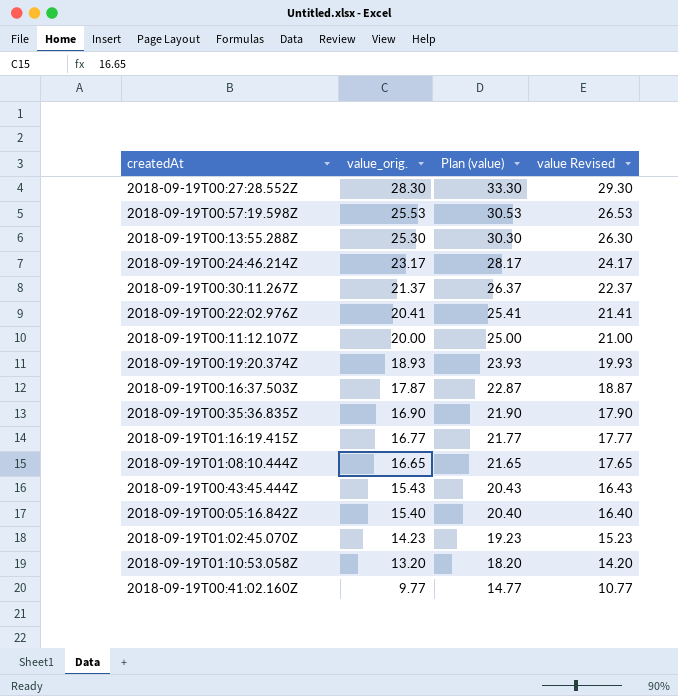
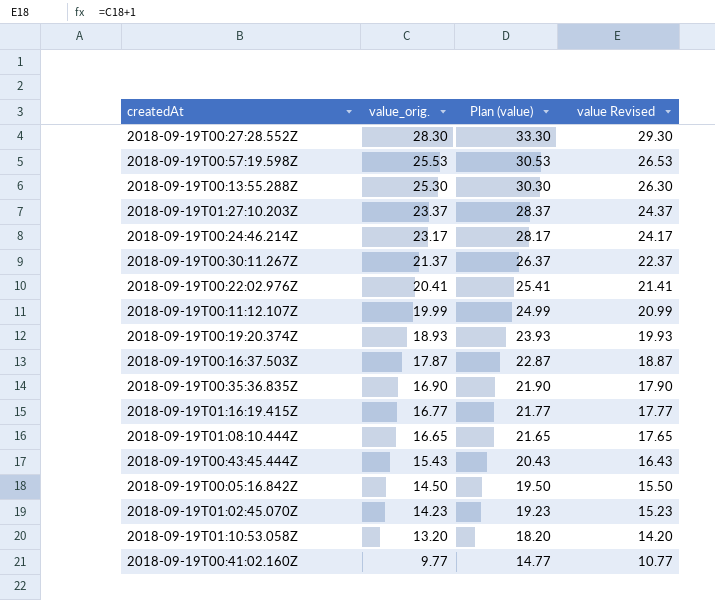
row 2018-09-19T01:27:10.203Z: none -> 23.37 | 28.37 | 24.37
2018-09-19T00:11:12.107Z | value_orig.: 20.00 -> 19.99
2018-09-19T00:11:12.107Z | Plan (value): 25.00 -> 24.99
2018-09-19T00:11:12.107Z | value Revised: 21.00 -> 20.99
2018-09-19T00:05:16.842Z | value_orig.: 15.40 -> 14.50
2018-09-19T00:05:16.842Z | Plan (value): 20.40 -> 19.50
2018-09-19T00:05:16.842Z | value Revised: 16.40 -> 15.50

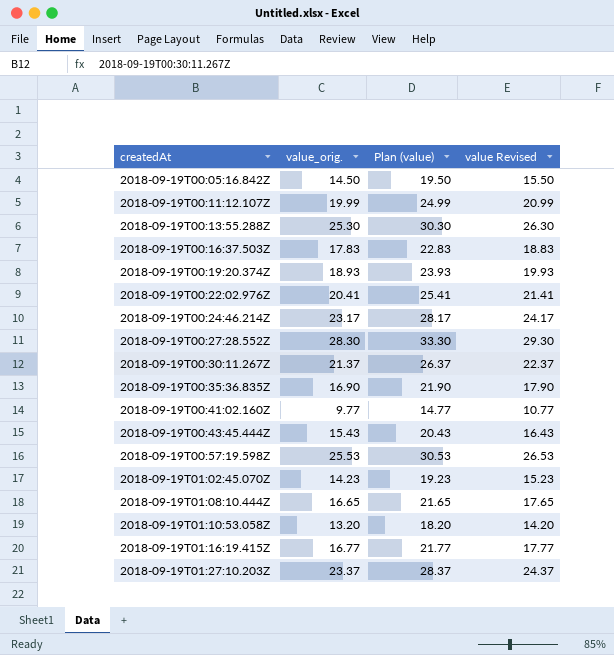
row order: value_orig. descending -> createdAt ascending
2018-09-19T00:16:37.503Z | value_orig.: 17.87 -> 17.83
2018-09-19T00:16:37.503Z | Plan (value): 22.87 -> 22.83
2018-09-19T00:16:37.503Z | value Revised: 18.87 -> 18.83

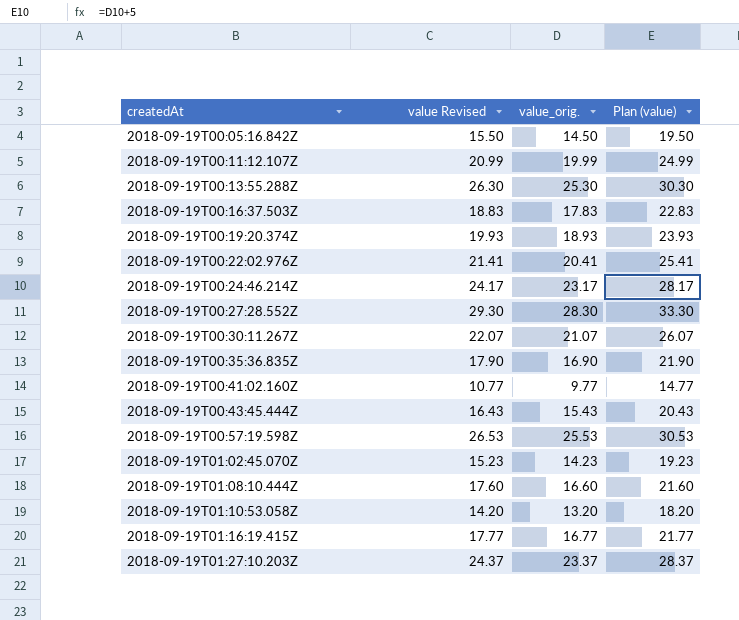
column value Revised | position: 4 -> 2
2018-09-19T00:30:11.267Z | value Revised: 22.37 -> 22.07
2018-09-19T00:30:11.267Z | value_orig.: 21.37 -> 21.07
2018-09-19T00:30:11.267Z | Plan (value): 26.37 -> 26.07
2018-09-19T01:08:10.444Z | value Revised: 17.65 -> 17.60
2018-09-19T01:08:10.444Z | value_orig.: 16.65 -> 16.60
2018-09-19T01:08:10.444Z | Plan (value): 21.65 -> 21.60

